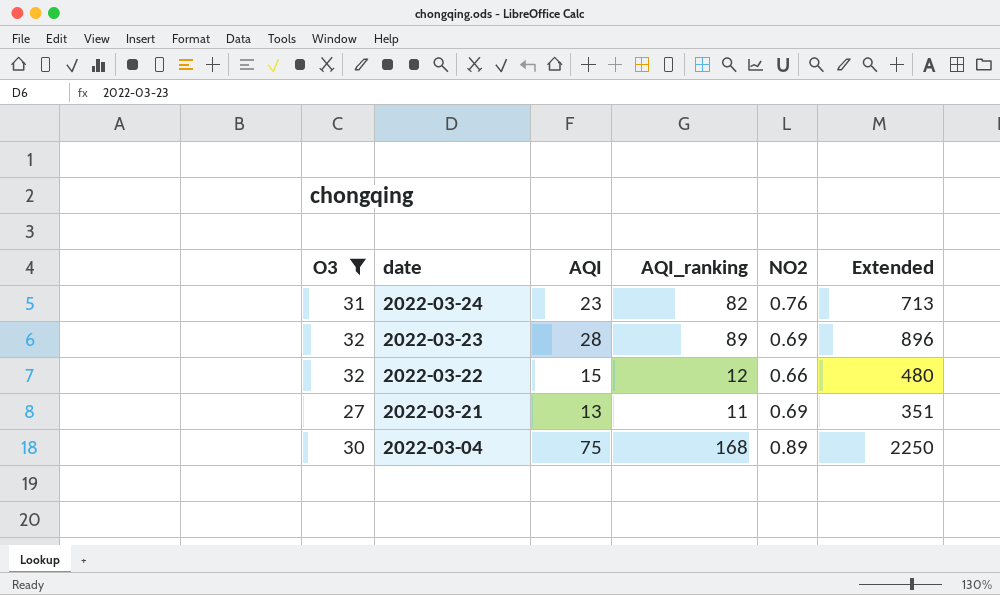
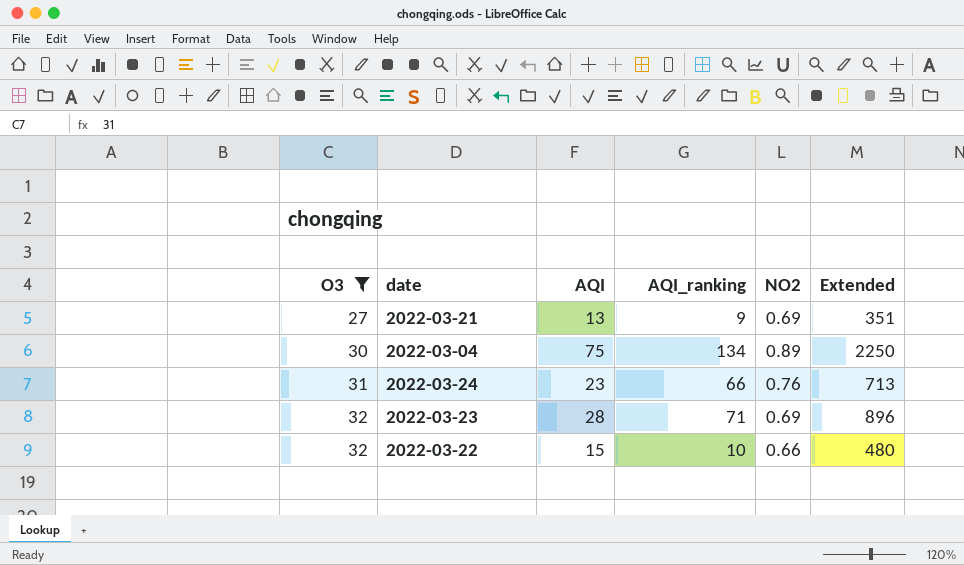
row order: date descending -> O3 ascending
2022-03-21 | AQI_ranking: 11 -> 9
2022-03-04 | AQI_ranking: 168 -> 134
2022-03-24 | AQI_ranking: 82 -> 66
2022-03-23 | AQI_ranking: 89 -> 71
2022-03-22 | AQI_ranking: 12 -> 10

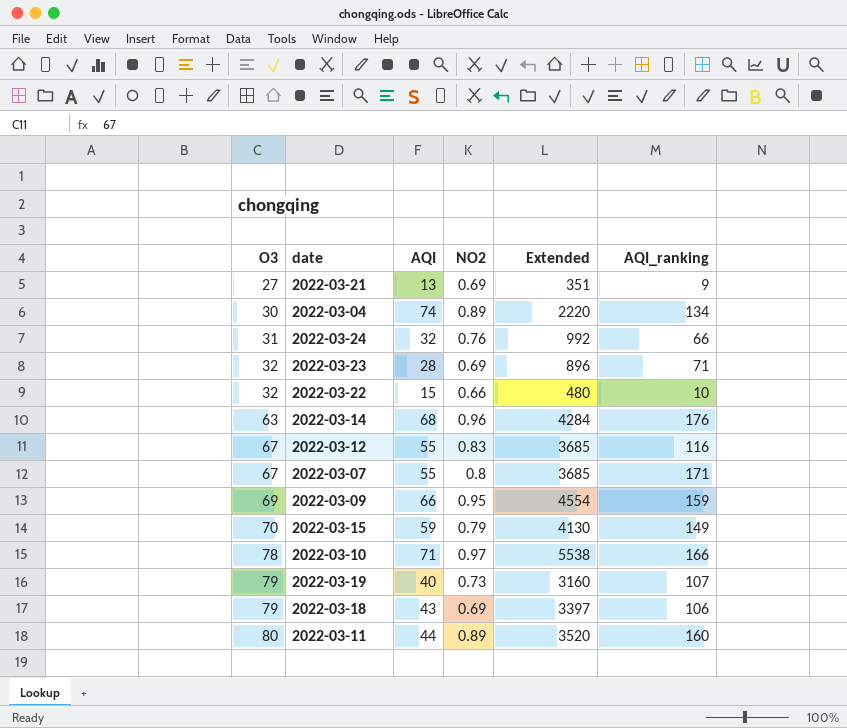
filter: O3 <= 32 -> none
column AQI_ranking | position: 4 -> 6
2022-03-04 | AQI: 75 -> 74
2022-03-04 | Extended: 2250 -> 2220
2022-03-24 | AQI: 23 -> 32
2022-03-24 | Extended: 713 -> 992

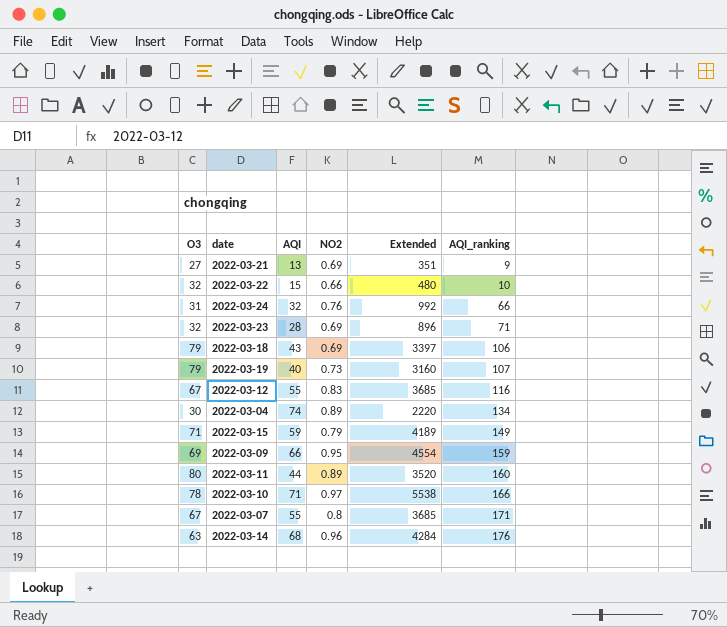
row order: O3 ascending -> AQI_ranking ascending
2022-03-15 | O3: 70 -> 71
2022-03-15 | Extended: 4130 -> 4189

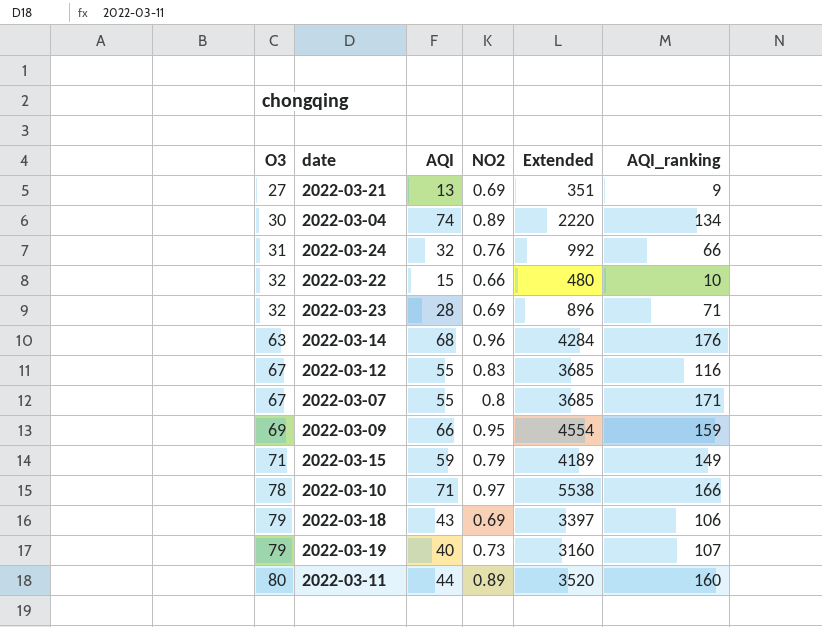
row order: AQI_ranking ascending -> O3 ascending

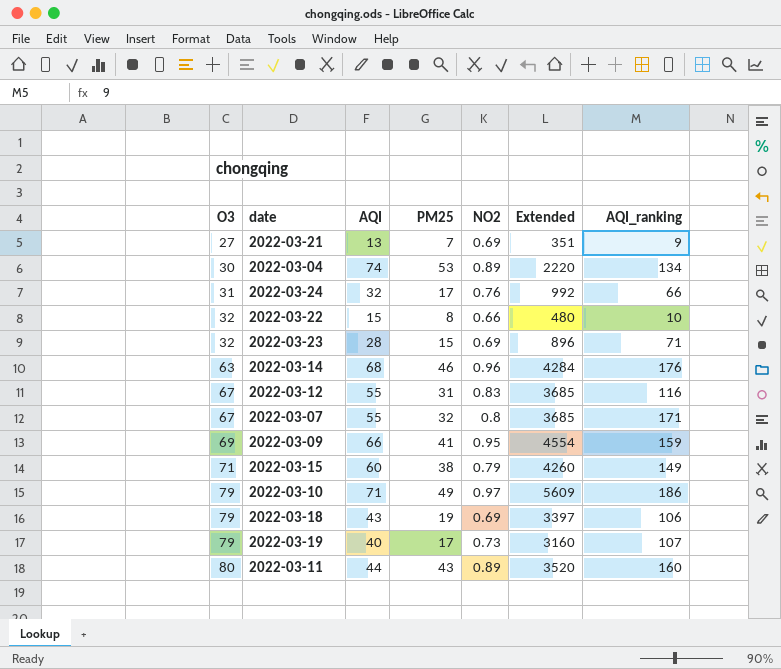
column PM25 | position: none -> 4
2022-03-15 | AQI: 59 -> 60
2022-03-15 | Extended: 4189 -> 4260
2022-03-10 | O3: 78 -> 79
2022-03-10 | Extended: 5538 -> 5609
2022-03-10 | AQI_ranking: 166 -> 186

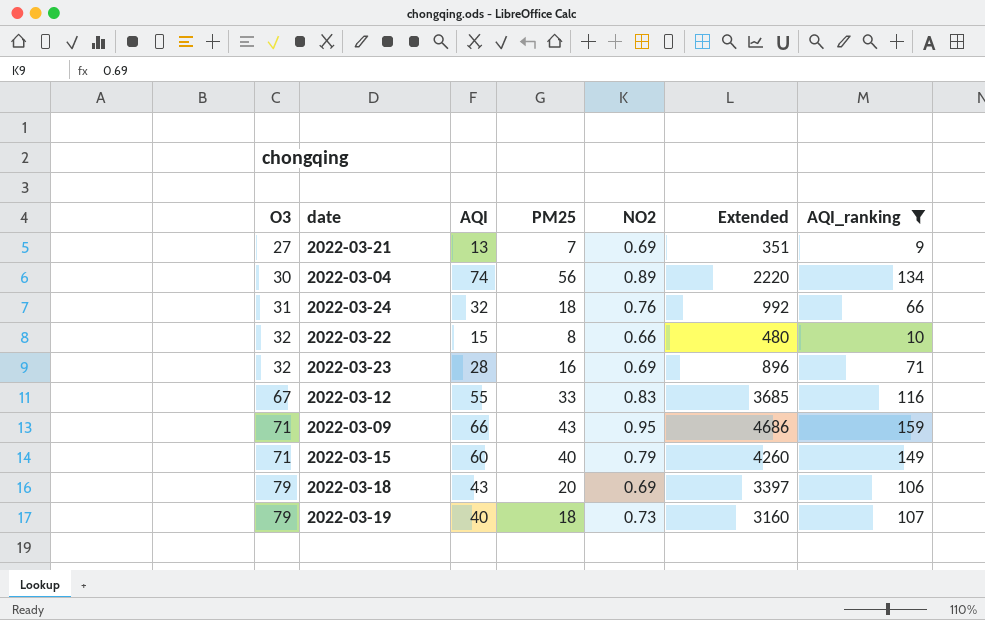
filter: none -> AQI_ranking <= 159
2022-03-04 | PM25: 53 -> 56
2022-03-24 | PM25: 17 -> 18
2022-03-23 | PM25: 15 -> 16
2022-03-12 | PM25: 31 -> 33
2022-03-09 | O3: 69 -> 71
2022-03-09 | PM25: 41 -> 43
2022-03-09 | Extended: 4554 -> 4686
2022-03-15 | PM25: 38 -> 40
2022-03-18 | PM25: 19 -> 20
2022-03-19 | PM25: 17 -> 18

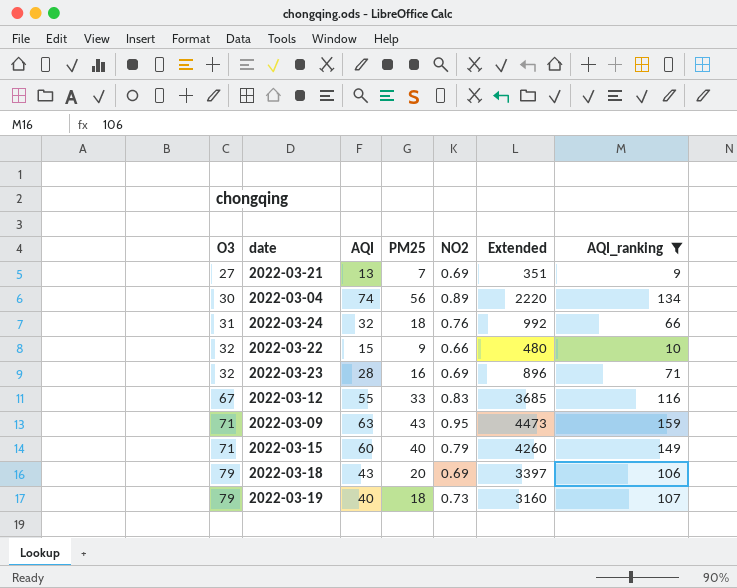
2022-03-22 | PM25: 8 -> 9
2022-03-09 | AQI: 66 -> 63
2022-03-09 | Extended: 4686 -> 4473

